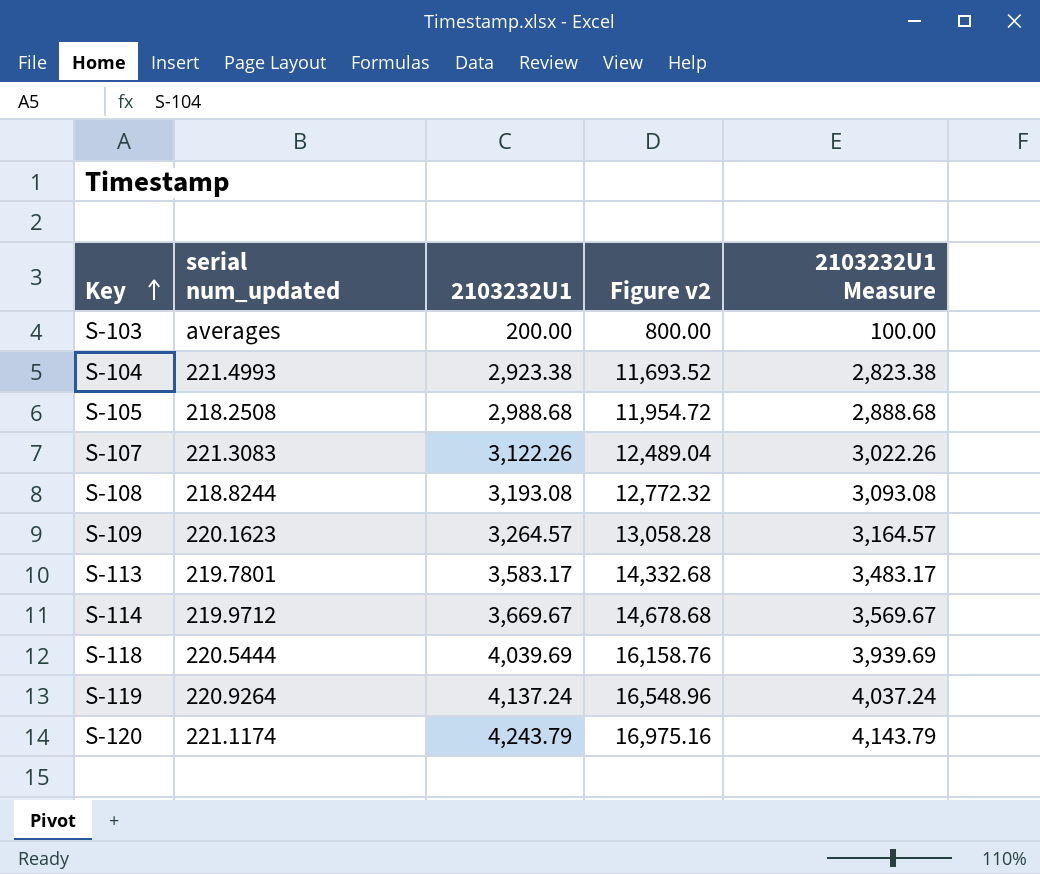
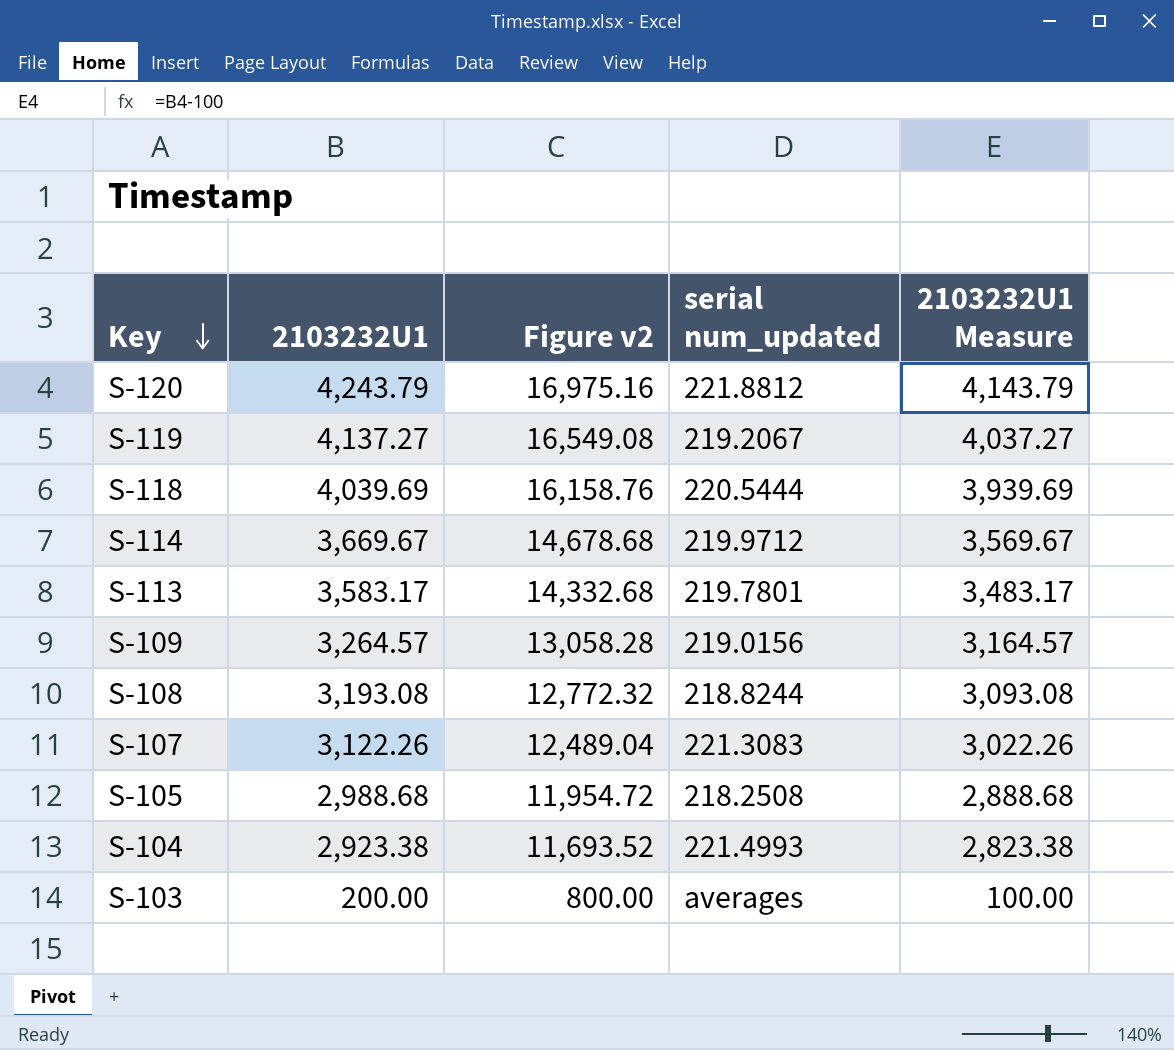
row order: Key ascending -> Key descending
column serial num_updated | position: 2 -> 4
S-120 | serial num_updated: 221.1174 -> 221.8812
S-119 | 2103232U1: 4,137.24 -> 4,137.27
S-119 | Figure v2: 16,548.96 -> 16,549.08
S-119 | serial num_updated: 220.9264 -> 219.2067
S-119 | 2103232U1 Measure: 4,037.24 -> 4,037.27
S-109 | serial num_updated: 220.1623 -> 219.0156

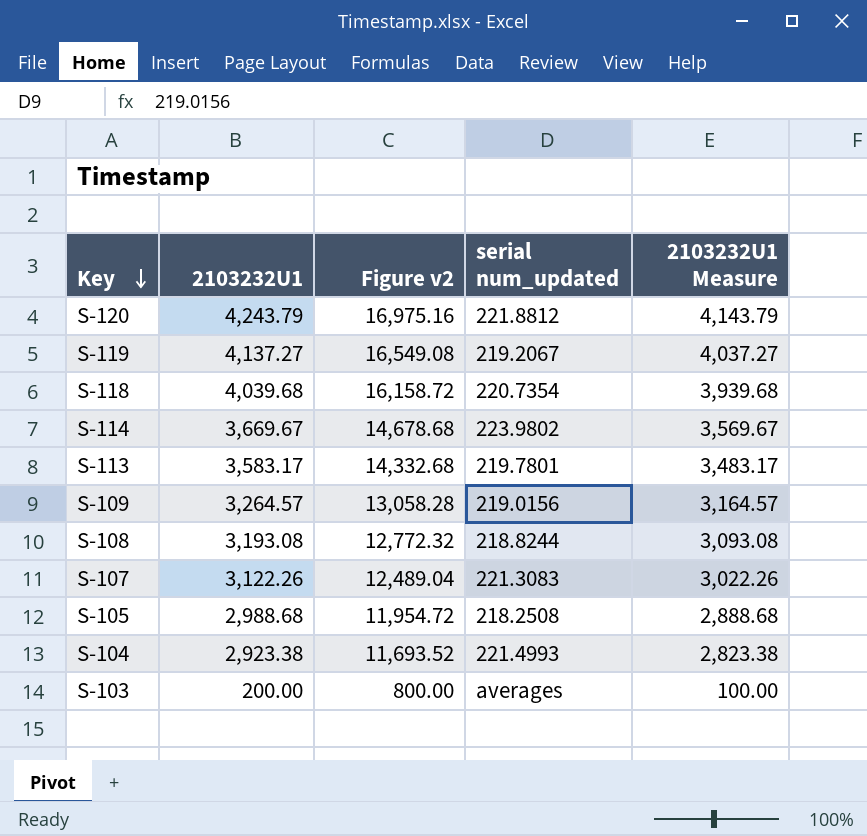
S-118 | 2103232U1: 4,039.69 -> 4,039.68
S-118 | Figure v2: 16,158.76 -> 16,158.72
S-118 | serial num_updated: 220.5444 -> 220.7354
S-118 | 2103232U1 Measure: 3,939.69 -> 3,939.68
S-114 | serial num_updated: 219.9712 -> 223.9802

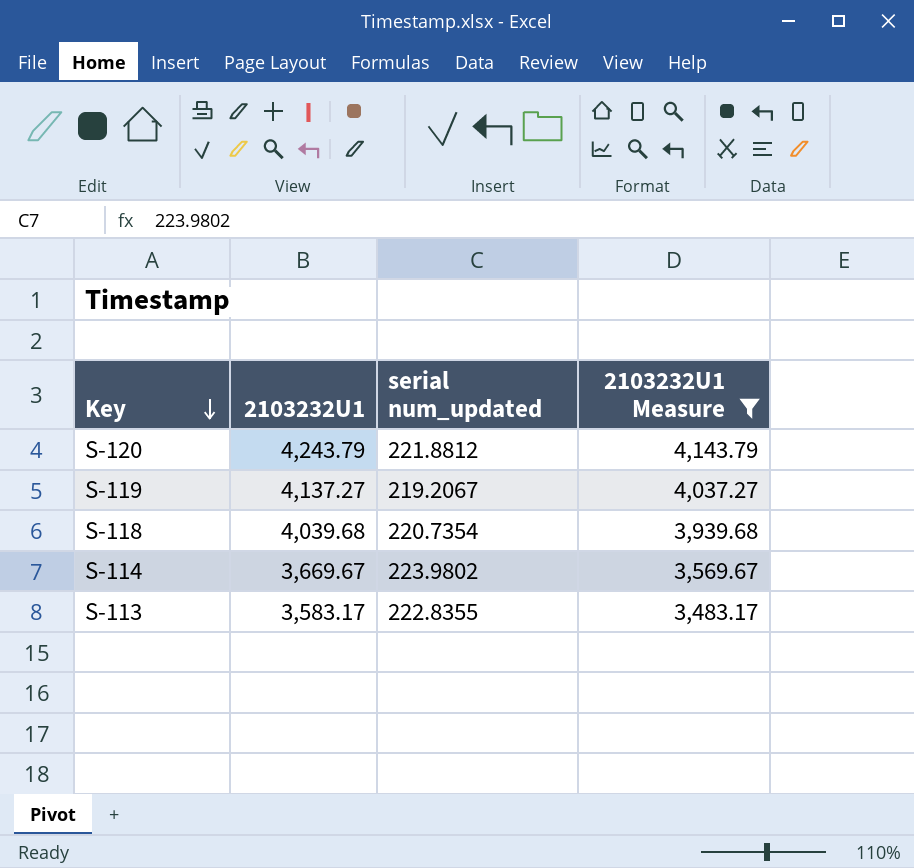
filter: none -> 2103232U1 Measure >= 3,483.17
column Figure v2 | formula: [2103232U1] * 4 -> none
S-113 | serial num_updated: 219.7801 -> 222.8355

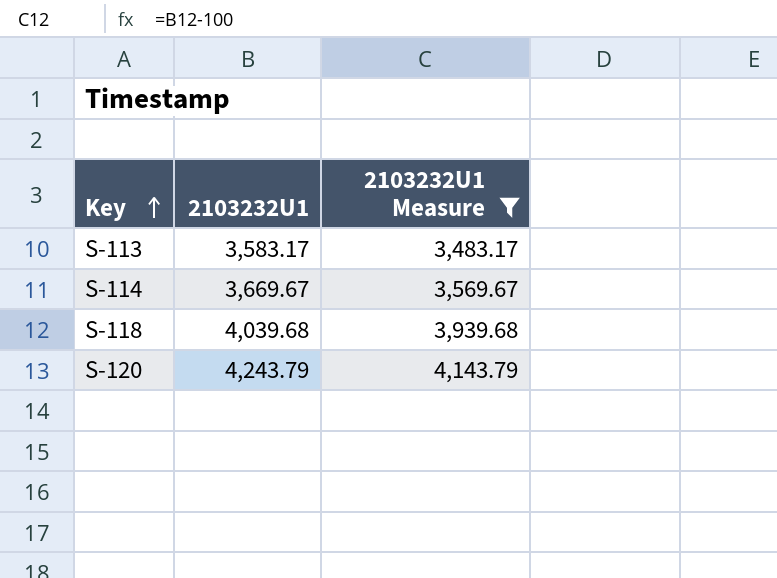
row order: Key descending -> Key ascending
column serial num_updated | position: 3 -> none
row S-119: 4,137.27 | 219.2067 | 4,037.27 -> none

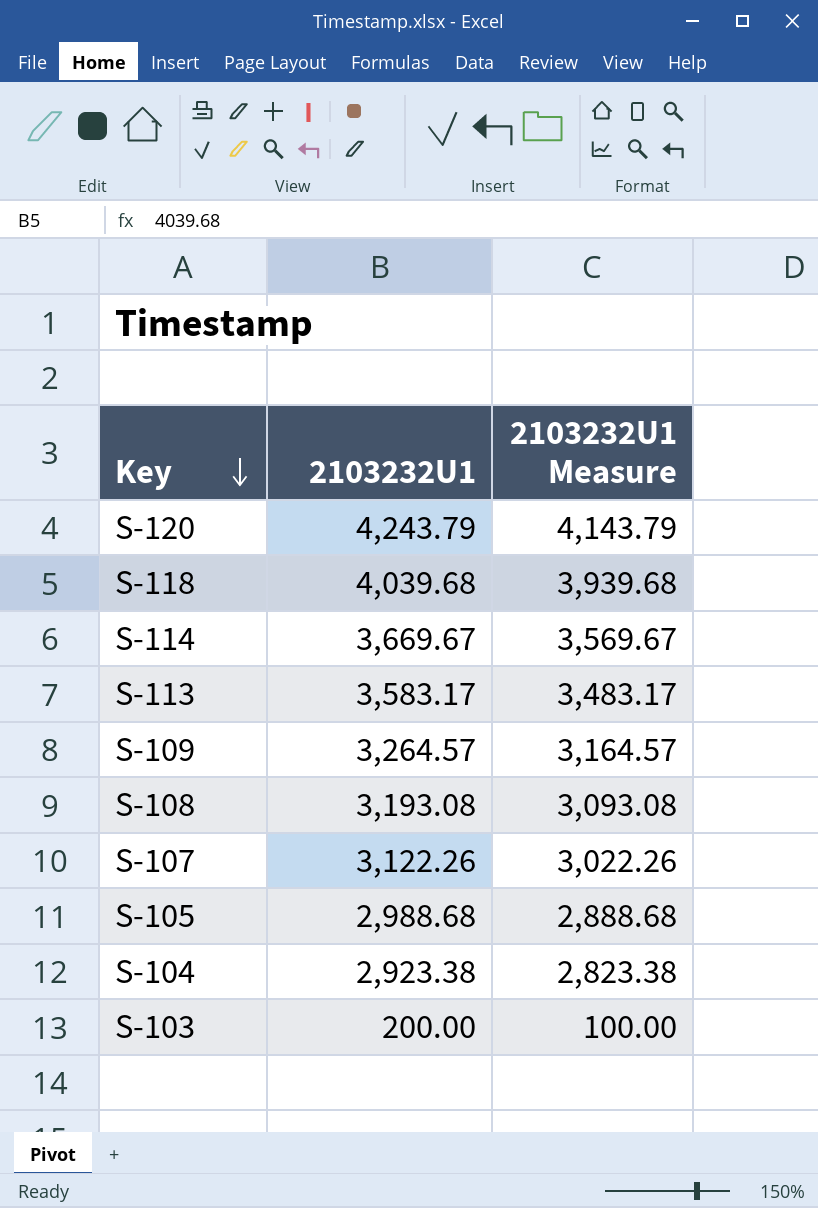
filter: 2103232U1 Measure >= 3,483.17 -> none
row order: Key ascending -> Key descending

